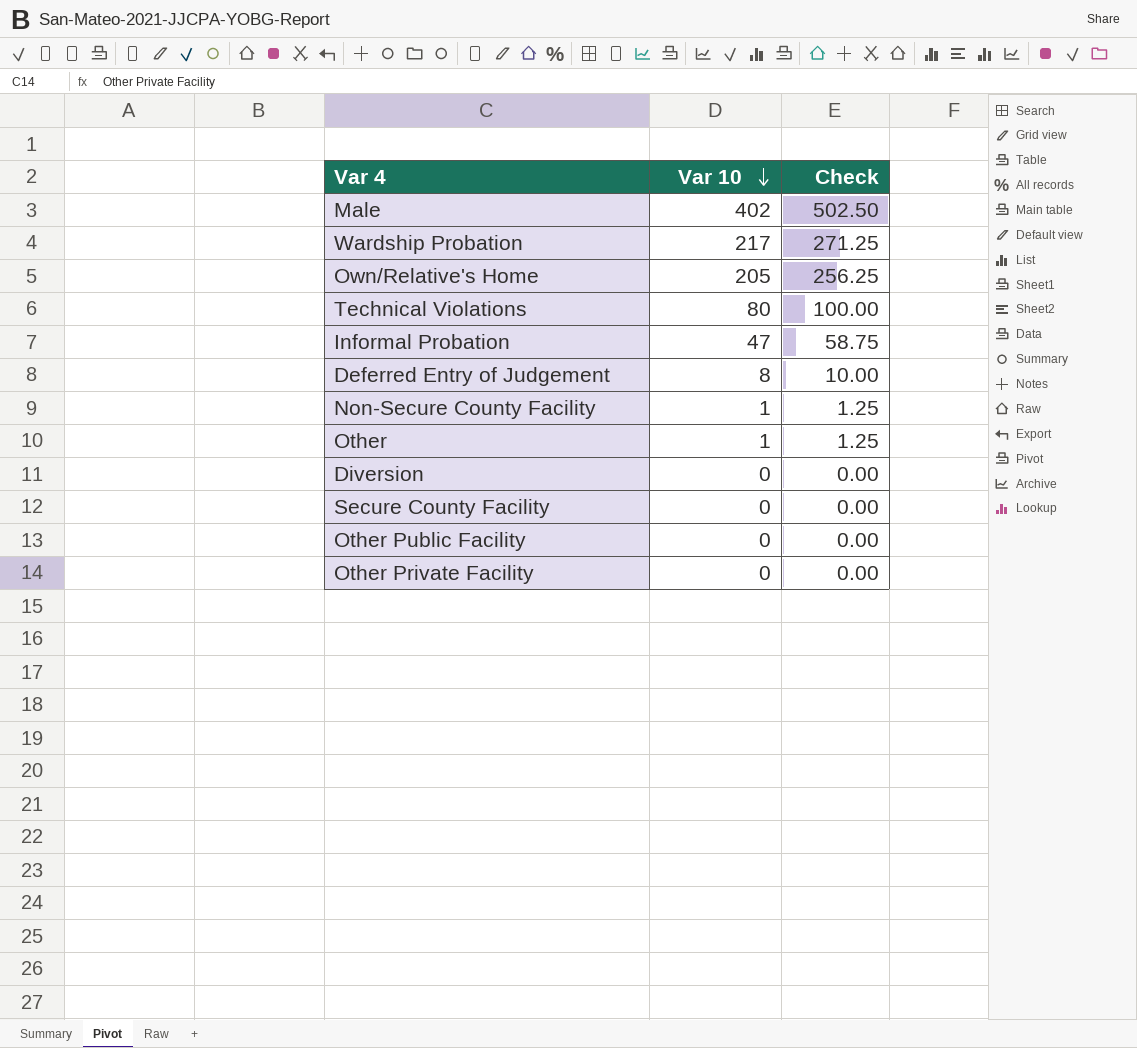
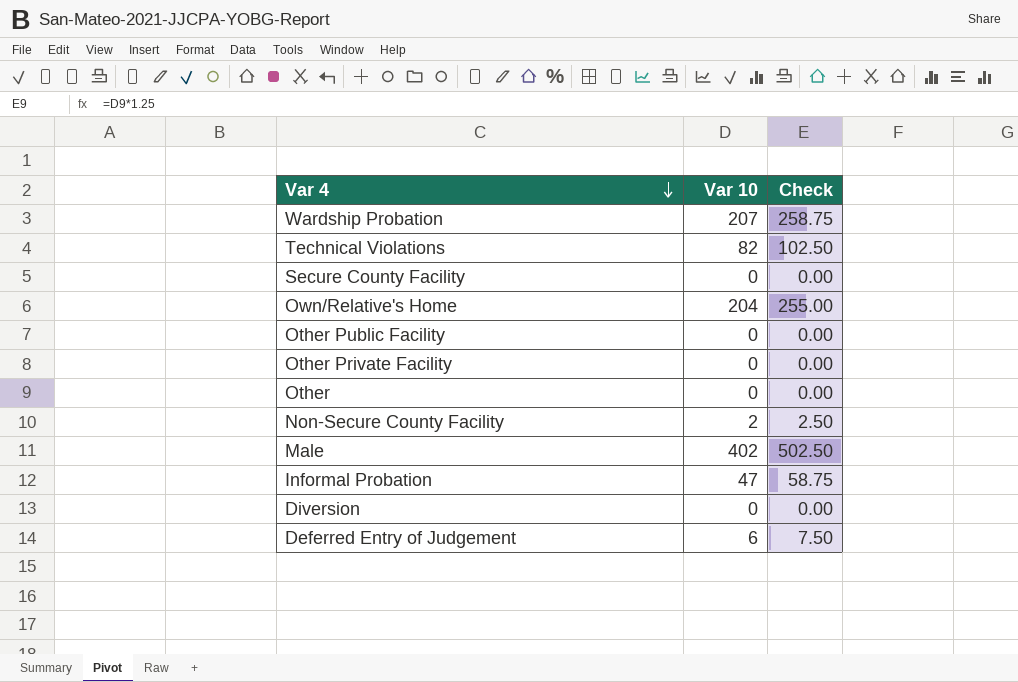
row order: Var 10 descending -> Var 4 descending
Wardship Probation | Var 10: 217 -> 207
Wardship Probation | Check: 271.25 -> 258.75
Technical Violations | Var 10: 80 -> 82
Technical Violations | Check: 100.00 -> 102.50
Own/Relative's Home | Var 10: 205 -> 204
Own/Relative's Home | Check: 256.25 -> 255.00
Other | Var 10: 1 -> 0
Other | Check: 1.25 -> 0.00
Non-Secure County Facility | Var 10: 1 -> 2
Non-Secure County Facility | Check: 1.25 -> 2.50
Deferred Entry of Judgement | Var 10: 8 -> 6
Deferred Entry of Judgement | Check: 10.00 -> 7.50

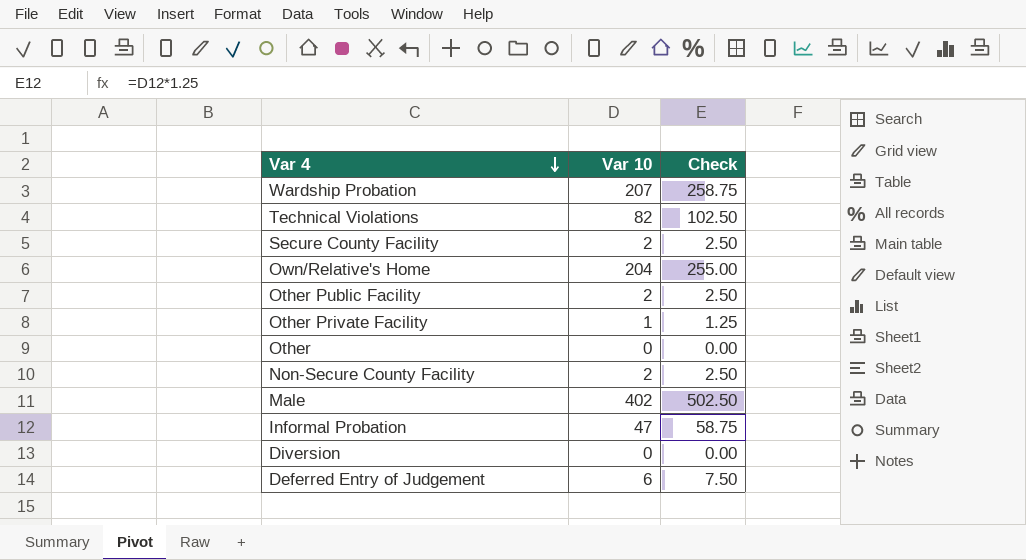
Secure County Facility | Var 10: 0 -> 2
Secure County Facility | Check: 0.00 -> 2.50
Other Public Facility | Var 10: 0 -> 2
Other Public Facility | Check: 0.00 -> 2.50
Other Private Facility | Var 10: 0 -> 1
Other Private Facility | Check: 0.00 -> 1.25

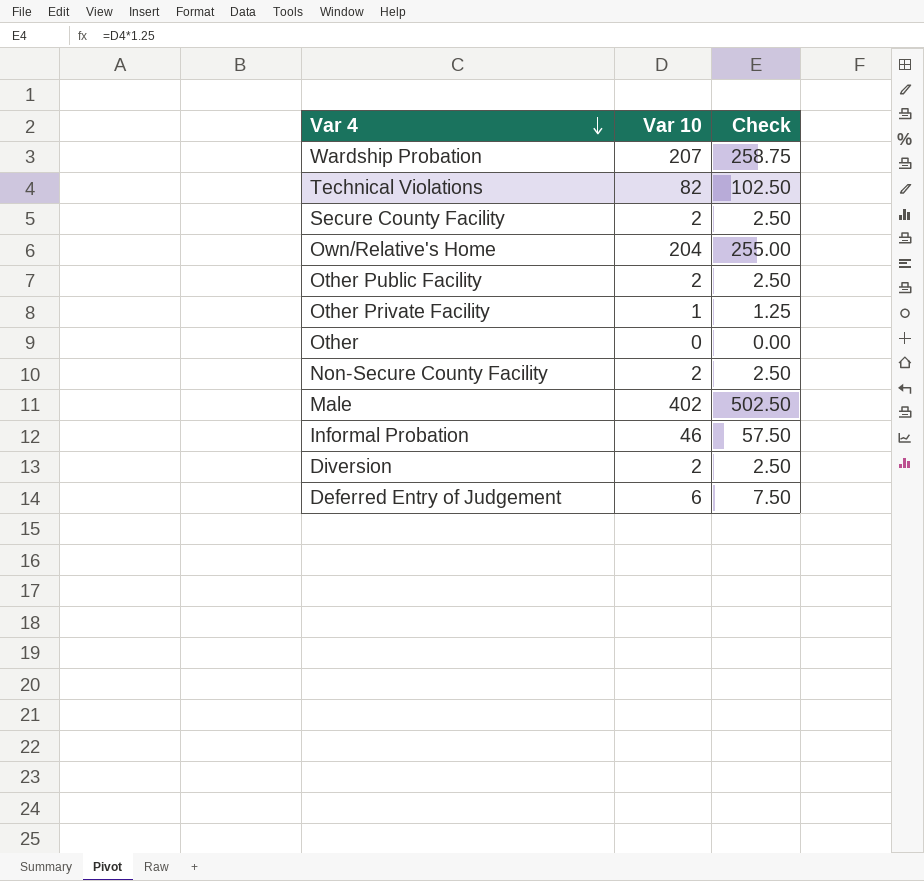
Informal Probation | Var 10: 47 -> 46
Informal Probation | Check: 58.75 -> 57.50
Diversion | Var 10: 0 -> 2
Diversion | Check: 0.00 -> 2.50

